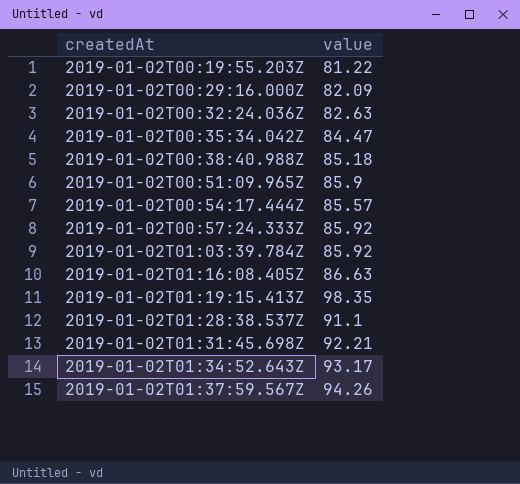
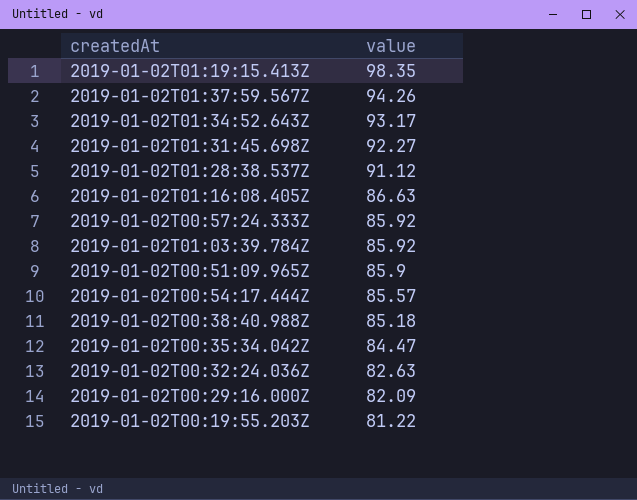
row order: createdAt ascending -> value descending
2019-01-02T01:31:45.698Z | value: 92.21 -> 92.27
2019-01-02T01:28:38.537Z | value: 91.1 -> 91.12

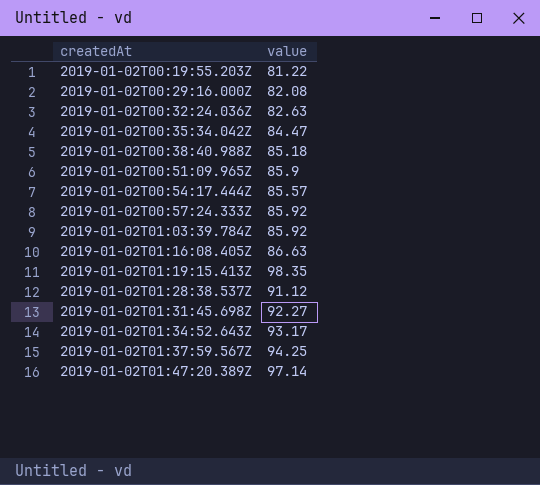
row order: value descending -> createdAt ascending
2019-01-02T00:29:16.000Z | value: 82.09 -> 82.08
2019-01-02T01:37:59.567Z | value: 94.26 -> 94.25
row 2019-01-02T01:47:20.389Z: none -> 97.14

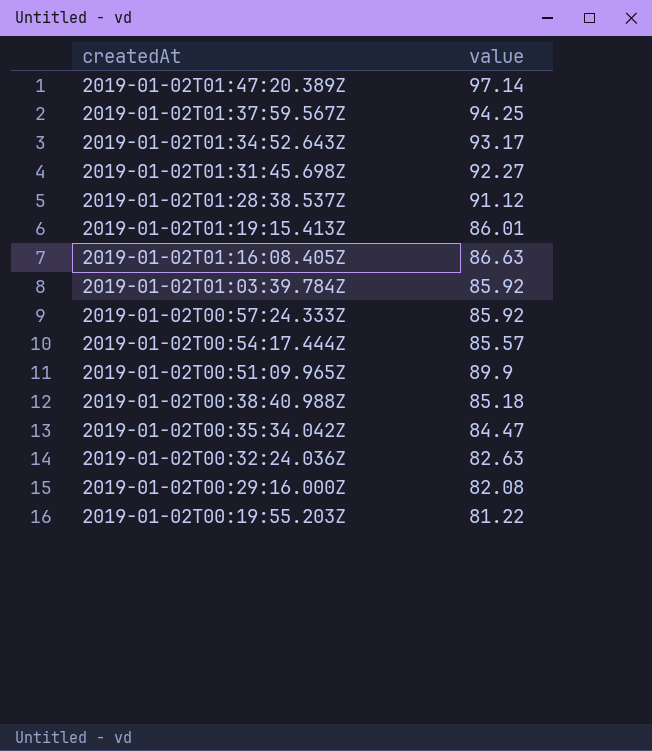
row order: createdAt ascending -> createdAt descending
2019-01-02T01:19:15.413Z | value: 98.35 -> 86.01
2019-01-02T00:51:09.965Z | value: 85.9 -> 89.9

